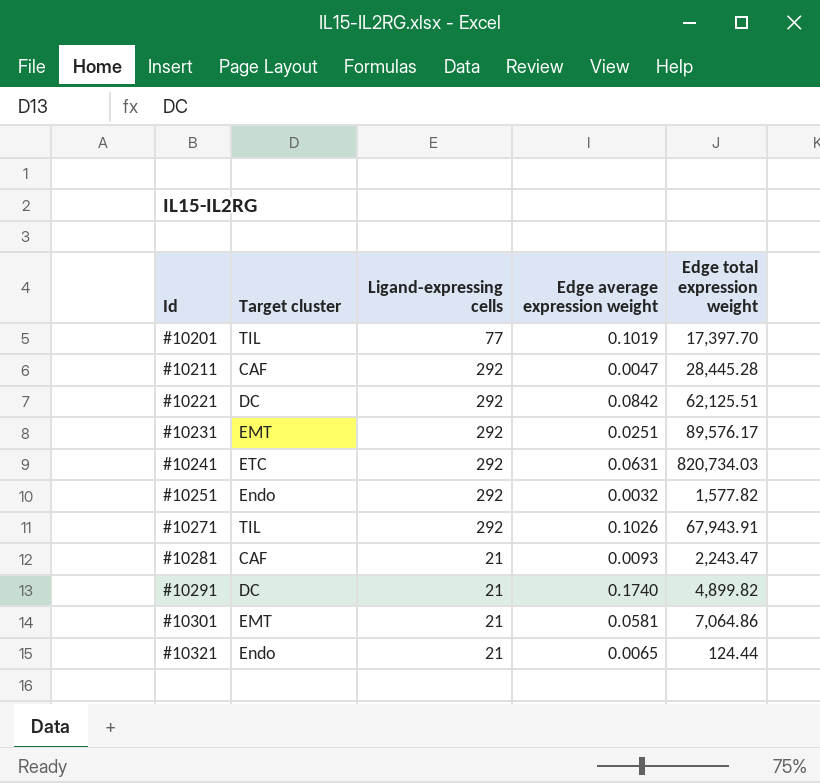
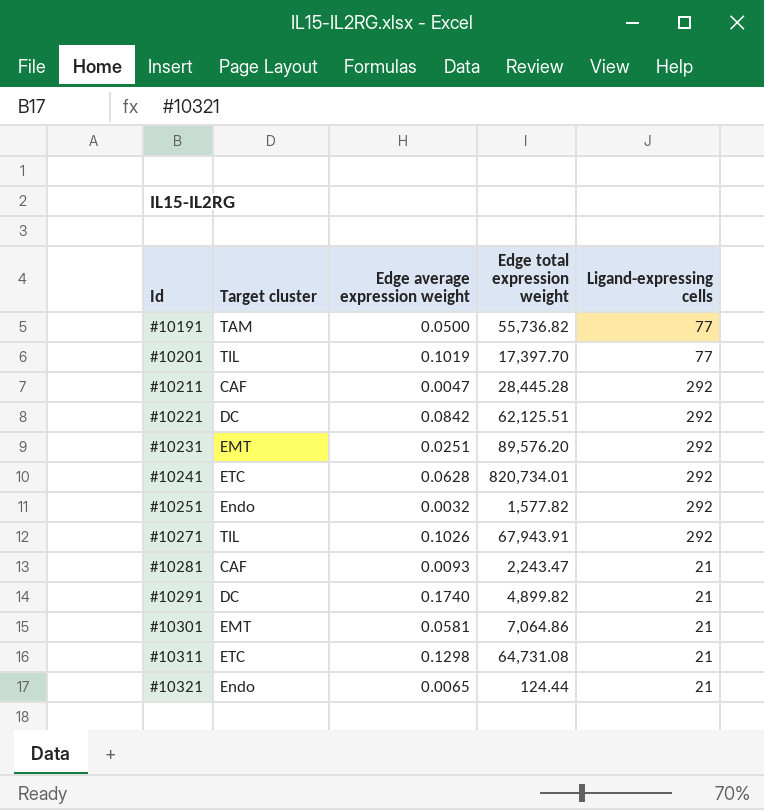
column Ligand-expressing cells | position: 3 -> 5
row #10191: none -> TAM | 0.0500 | 55,736.82 | 77
#10231 | Edge total expression weight: 89,576.17 -> 89,576.20
#10241 | Edge average expression weight: 0.0631 -> 0.0628
#10241 | Edge total expression weight: 820,734.03 -> 820,734.01
row #10311: none -> ETC | 0.1298 | 64,731.08 | 21

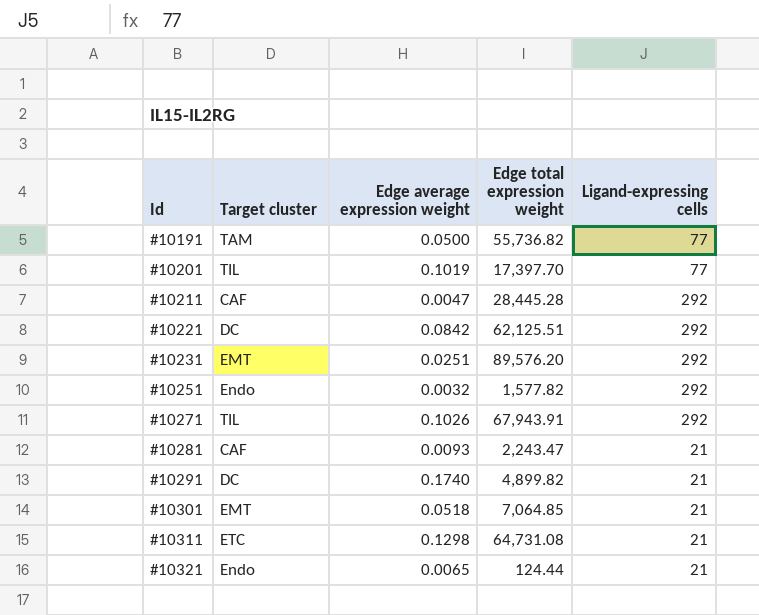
row #10241: ETC | 0.0628 | 820,734.01 | 292 -> none
#10301 | Edge average expression weight: 0.0581 -> 0.0518
#10301 | Edge total expression weight: 7,064.86 -> 7,064.85

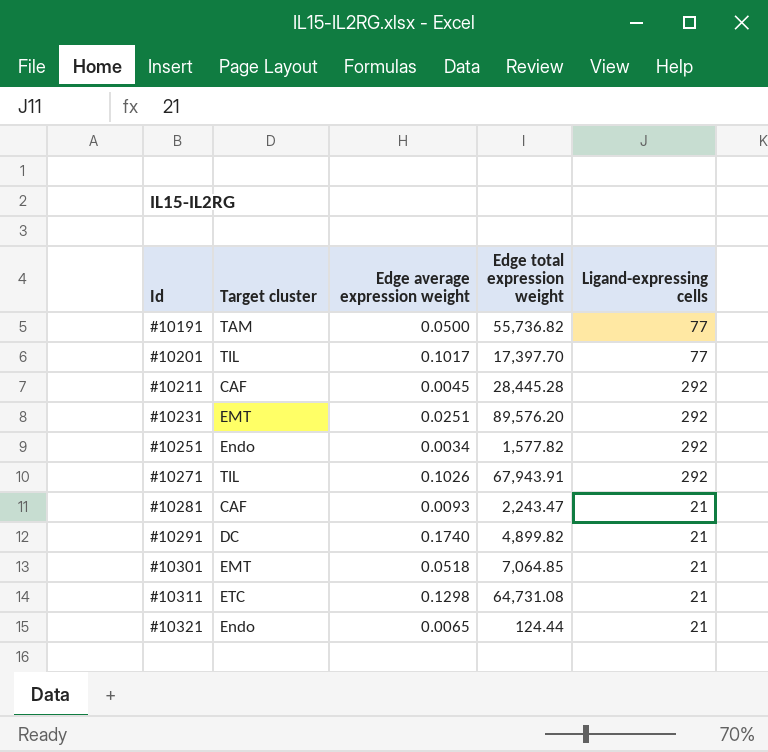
row #10221: DC | 0.0842 | 62,125.51 | 292 -> none
#10201 | Edge average expression weight: 0.1019 -> 0.1017
#10211 | Edge average expression weight: 0.0047 -> 0.0045
#10251 | Edge average expression weight: 0.0032 -> 0.0034

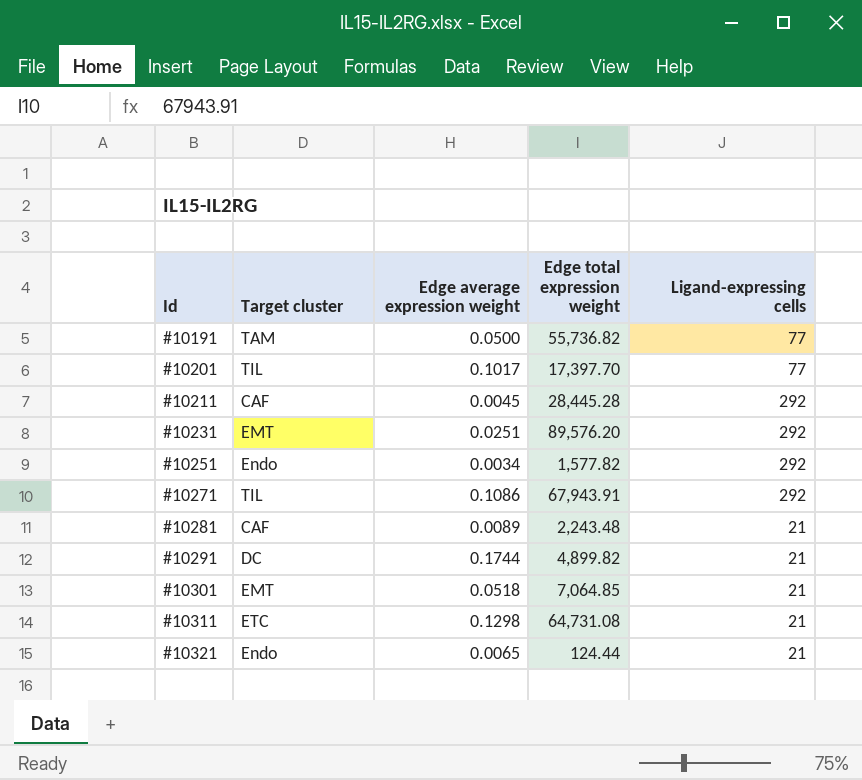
#10271 | Edge average expression weight: 0.1026 -> 0.1086
#10281 | Edge average expression weight: 0.0093 -> 0.0089
#10281 | Edge total expression weight: 2,243.47 -> 2,243.48
#10291 | Edge average expression weight: 0.1740 -> 0.1744

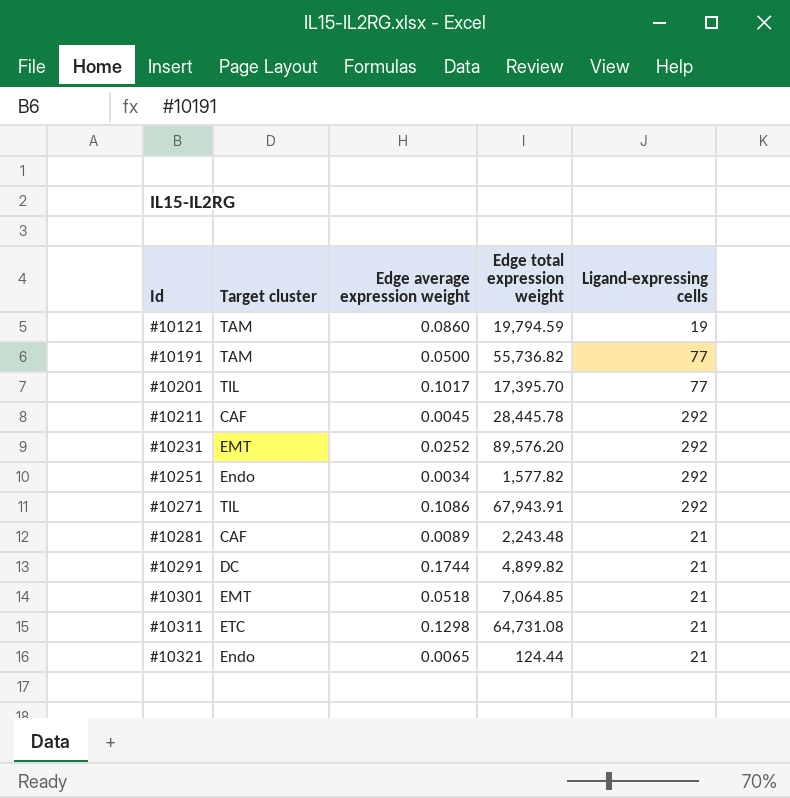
row #10121: none -> TAM | 0.0860 | 19,794.59 | 19
#10201 | Edge total expression weight: 17,397.70 -> 17,395.70
#10211 | Edge total expression weight: 28,445.28 -> 28,445.78
#10231 | Edge average expression weight: 0.0251 -> 0.0252

